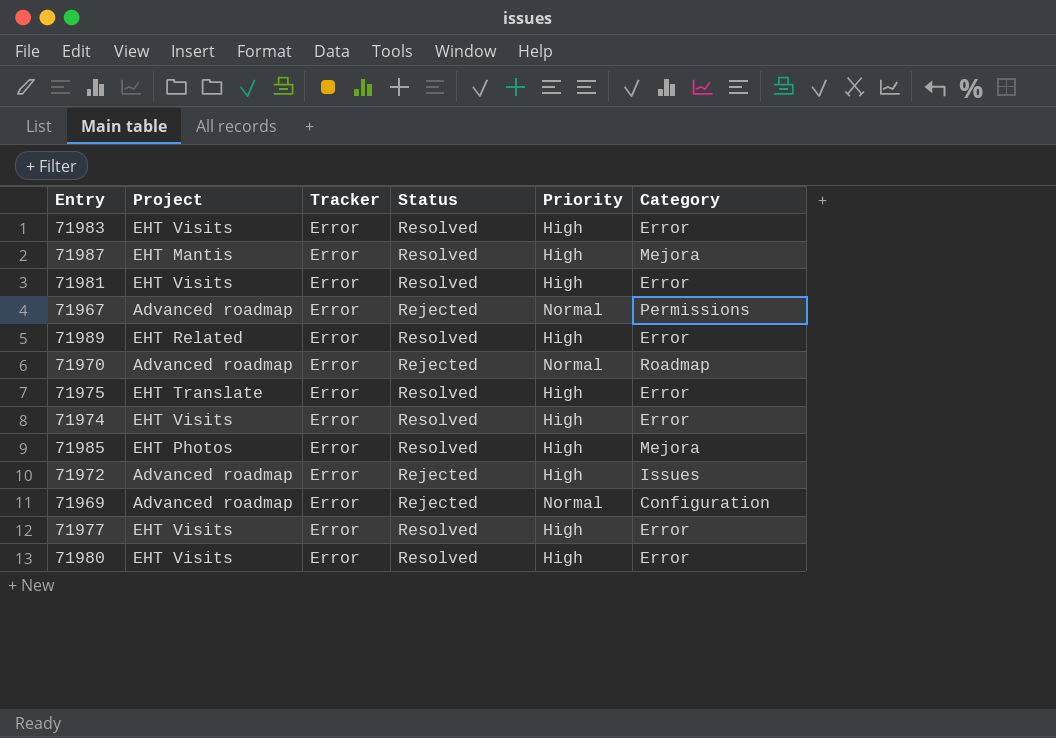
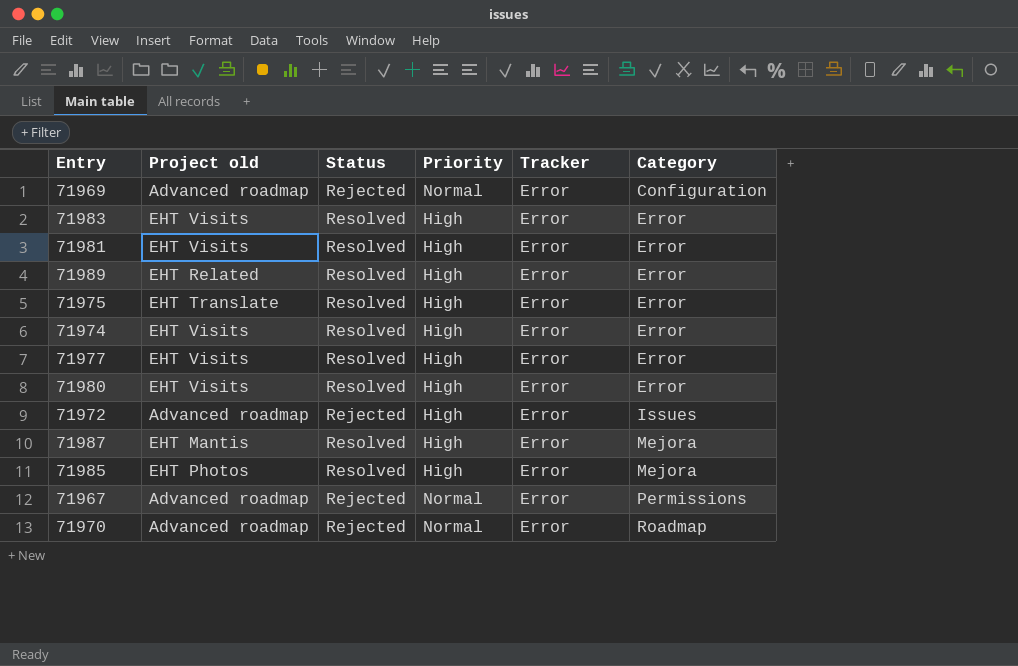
row order: none -> Category ascending
column name: Project -> Project old
column Tracker | position: 3 -> 5

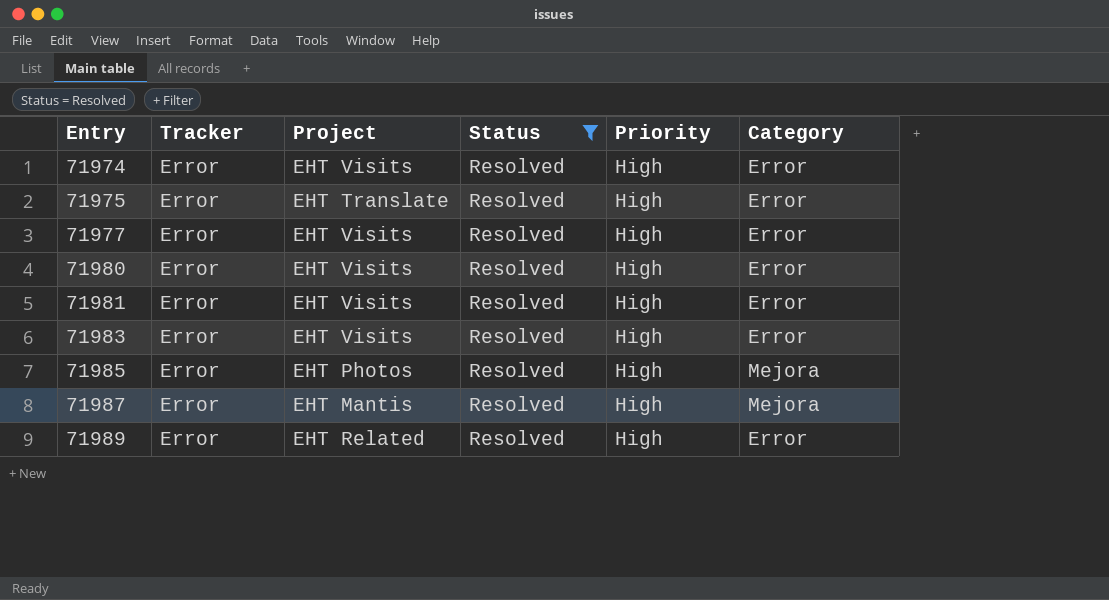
filter: none -> Status = Resolved
row order: Category ascending -> Entry ascending
column Tracker | position: 5 -> 2
column name: Project old -> Project

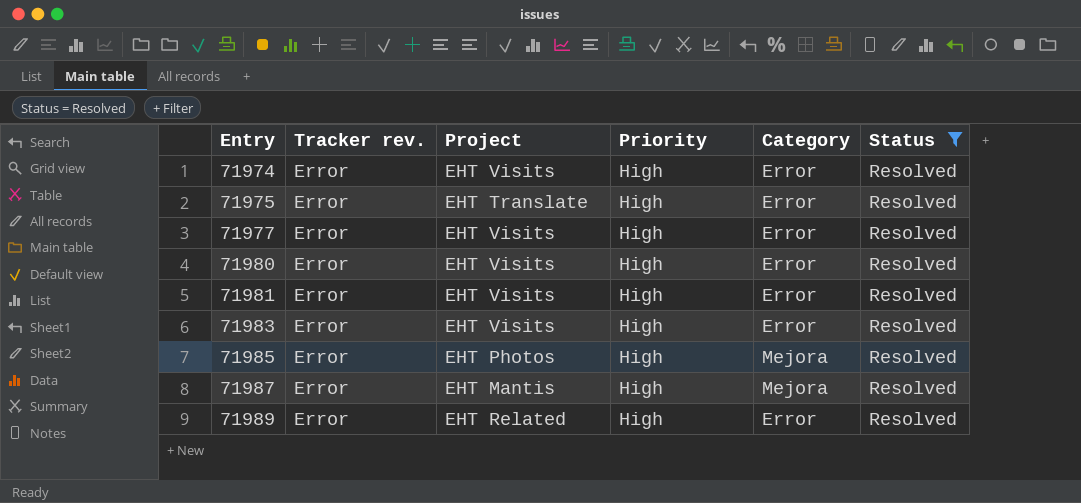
column name: Tracker -> Tracker rev.
column Status | position: 4 -> 6

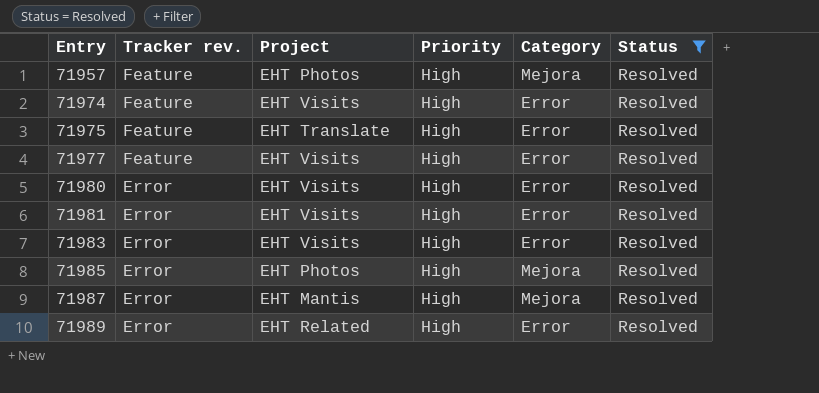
row 71957: none -> Feature | EHT Photos | High | Mejora | Resolved
71974 | Tracker rev.: Error -> Feature
71975 | Tracker rev.: Error -> Feature
71977 | Tracker rev.: Error -> Feature

